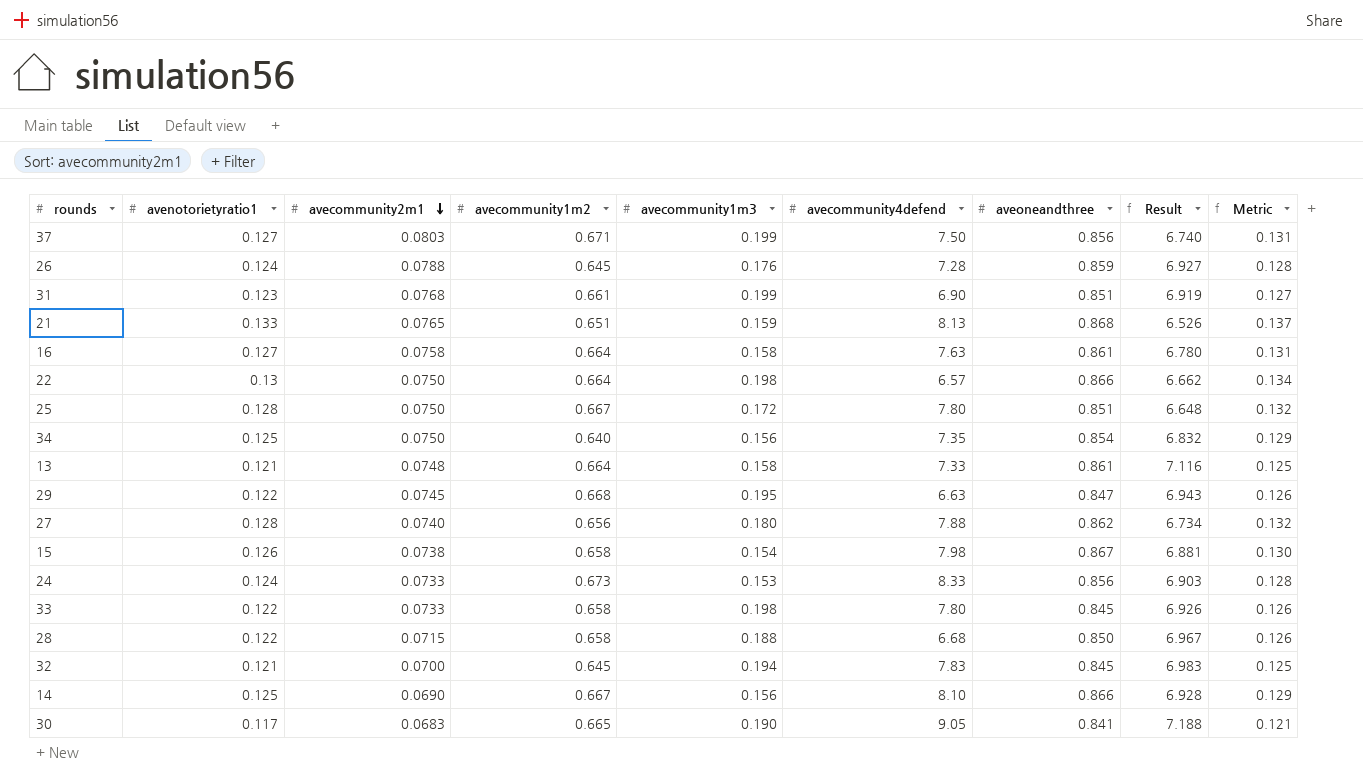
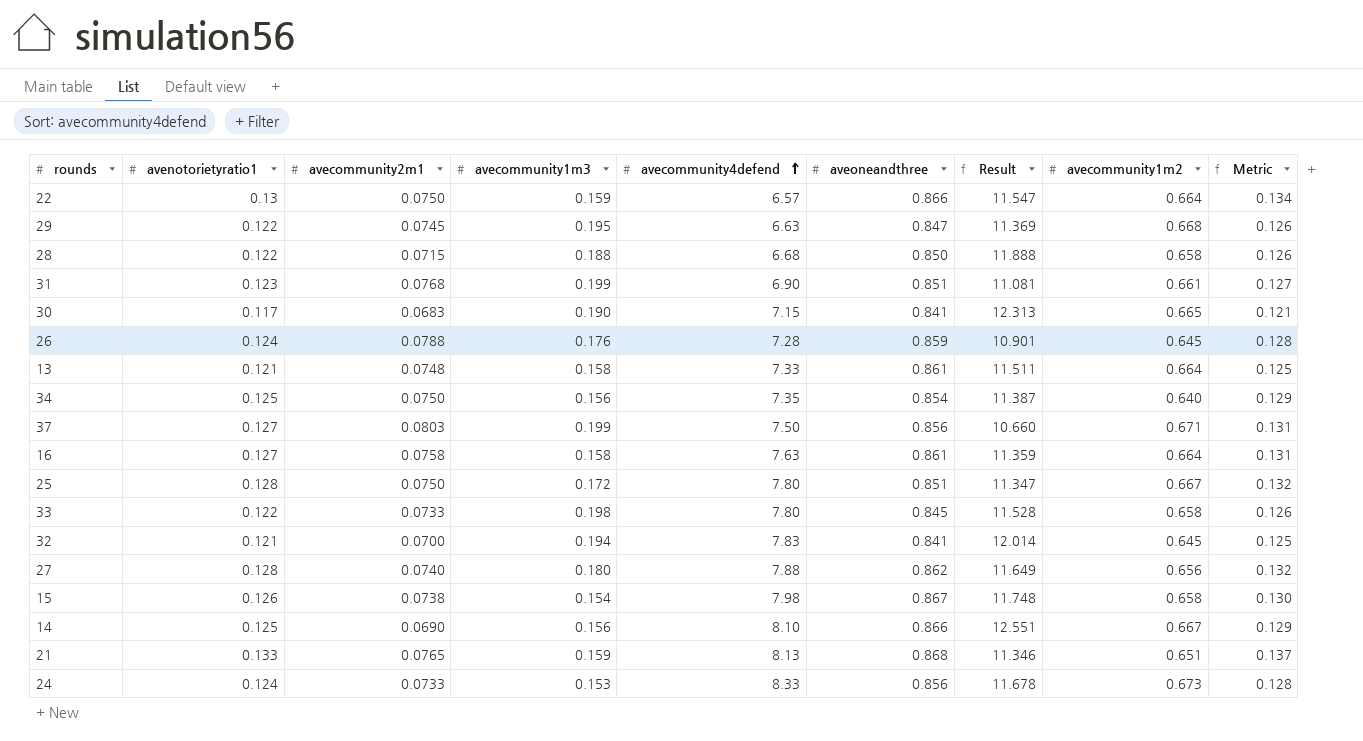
row order: avecommunity2m1 descending -> avecommunity4defend ascending
column Result | formula: [aveoneandthree] / [avenotorietyratio1] -> [aveoneandthree] / [avecommunity2m1]
column avecommunity1m2 | position: 4 -> 8
22 | avecommunity1m3: 0.198 -> 0.159
30 | avecommunity4defend: 9.05 -> 7.15
32 | aveoneandthree: 0.845 -> 0.841

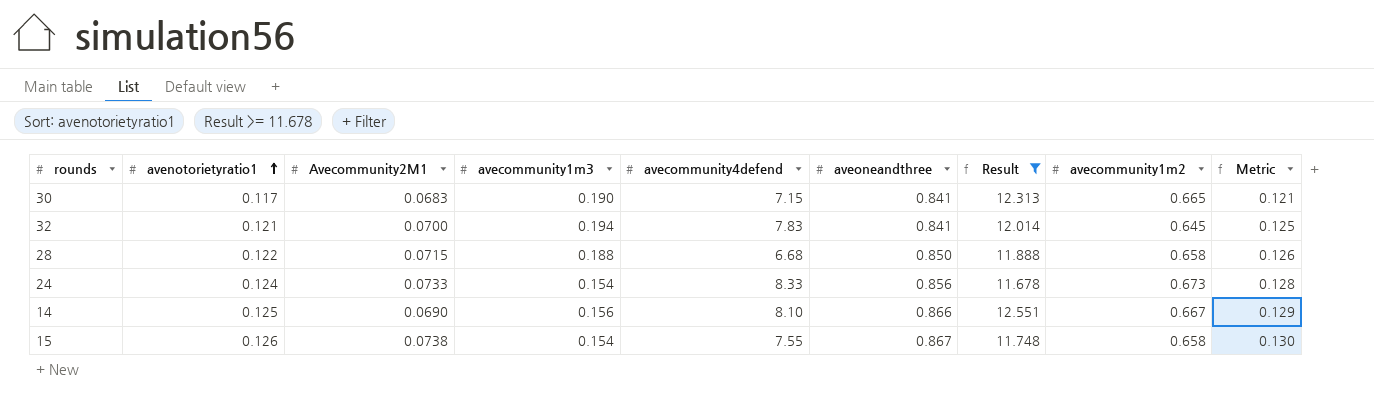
filter: none -> Result >= 11.678
row order: avecommunity4defend ascending -> avenotorietyratio1 ascending
column name: avecommunity2m1 -> Avecommunity2M1
24 | avecommunity1m3: 0.153 -> 0.154
15 | avecommunity4defend: 7.98 -> 7.55

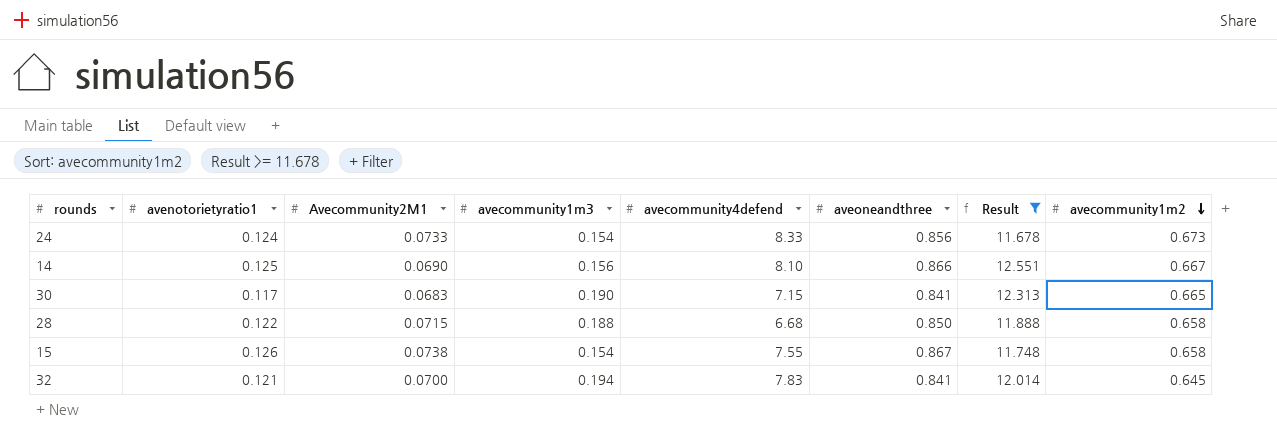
row order: avenotorietyratio1 ascending -> avecommunity1m2 descending
column Metric | formula: [avenotorietyratio1] * 1.03 -> none

